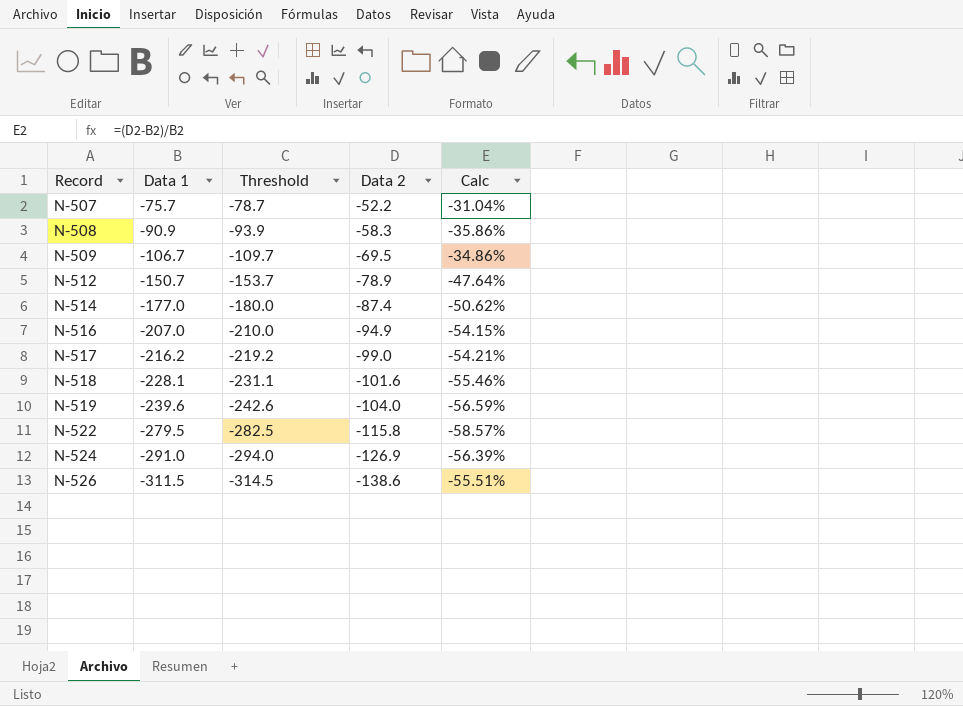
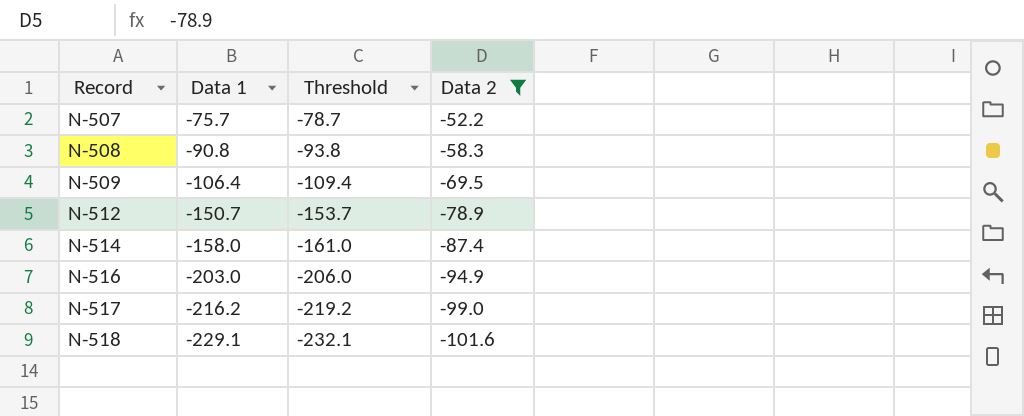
filter: none -> Data 2 >= -101.6
column Calc | formula: ([Data 2] - [Data 1]) / [Data 1] -> none
N-508 | Data 1: -90.9 -> -90.8
N-508 | Threshold: -93.9 -> -93.8
N-509 | Data 1: -106.7 -> -106.4
N-509 | Threshold: -109.7 -> -109.4
N-514 | Data 1: -177.0 -> -158.0
N-514 | Threshold: -180.0 -> -161.0
N-516 | Data 1: -207.0 -> -203.0
N-516 | Threshold: -210.0 -> -206.0
N-518 | Data 1: -228.1 -> -229.1
N-518 | Threshold: -231.1 -> -232.1

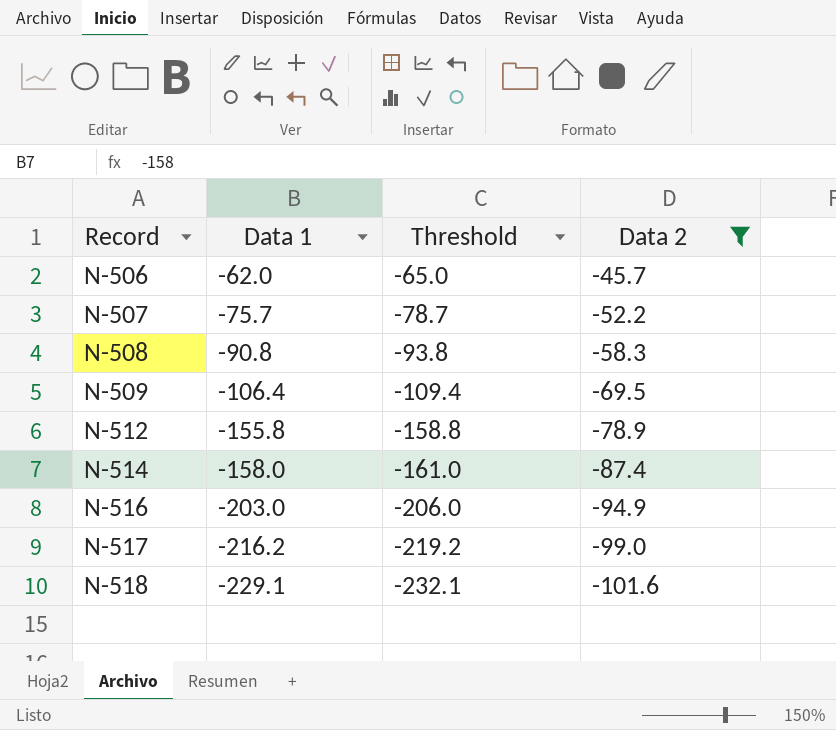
row N-506: none -> -62.0 | -65.0 | -45.7
N-512 | Data 1: -150.7 -> -155.8
N-512 | Threshold: -153.7 -> -158.8

